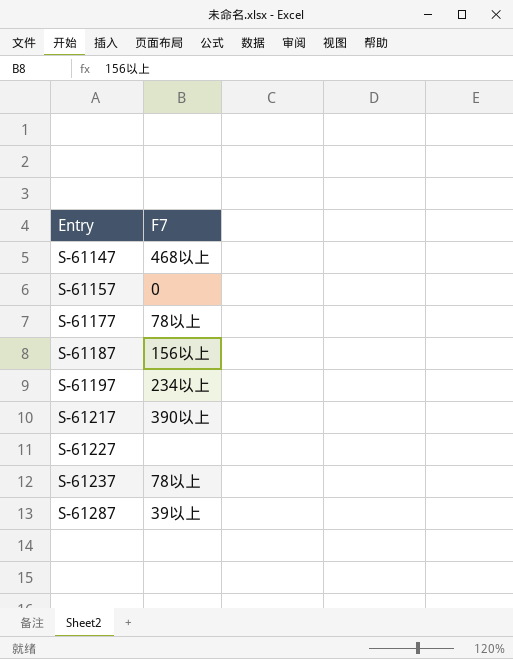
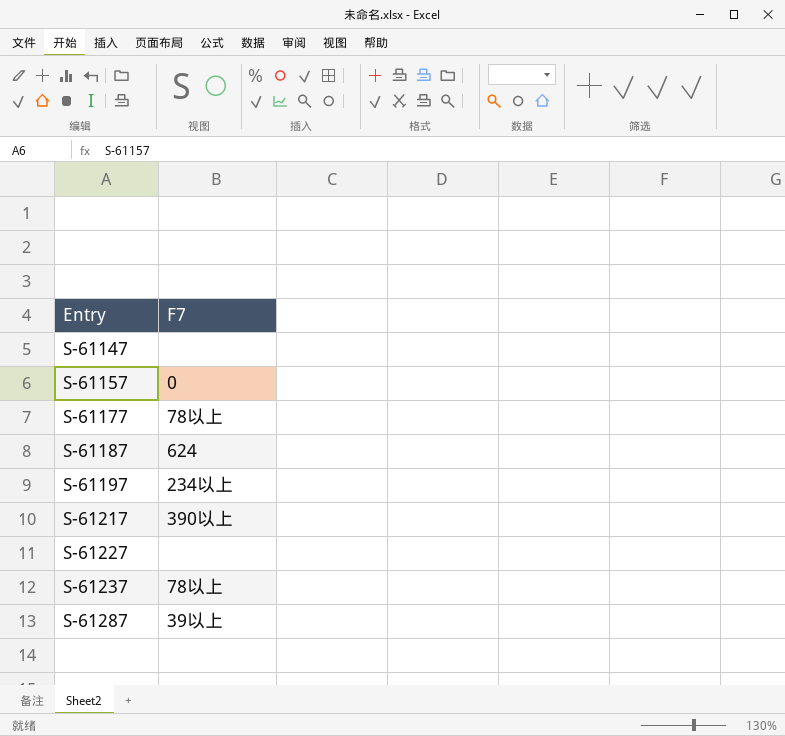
S-61147 | F7: 468以上 -> none
S-61187 | F7: 156以上 -> 624

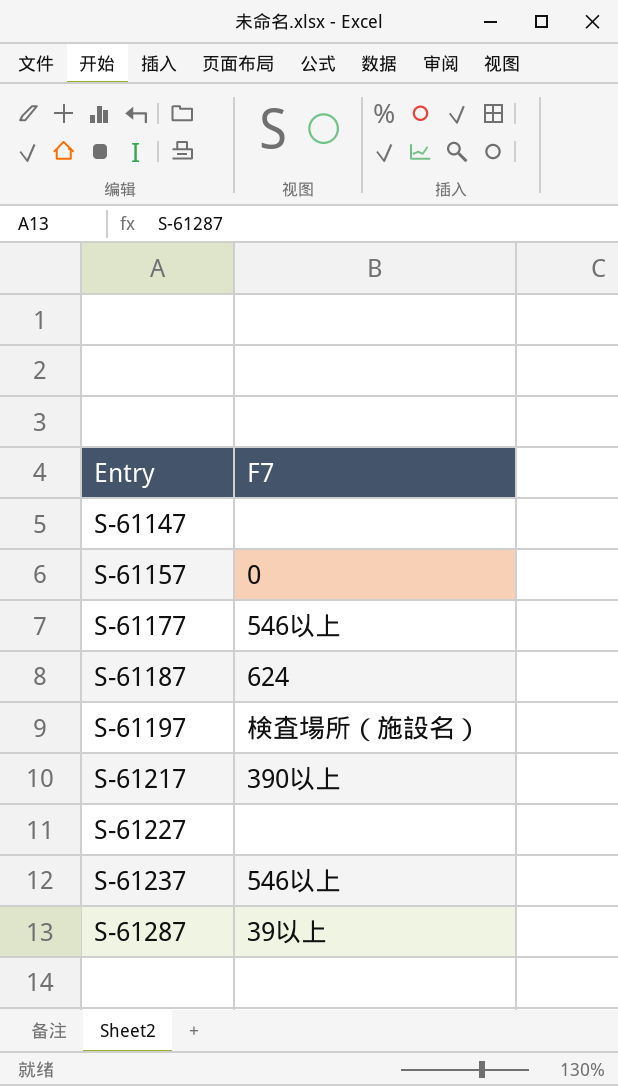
S-61177 | F7: 78以上 -> 546以上
S-61197 | F7: 234以上 -> 検査場所（施設名）
S-61237 | F7: 78以上 -> 546以上

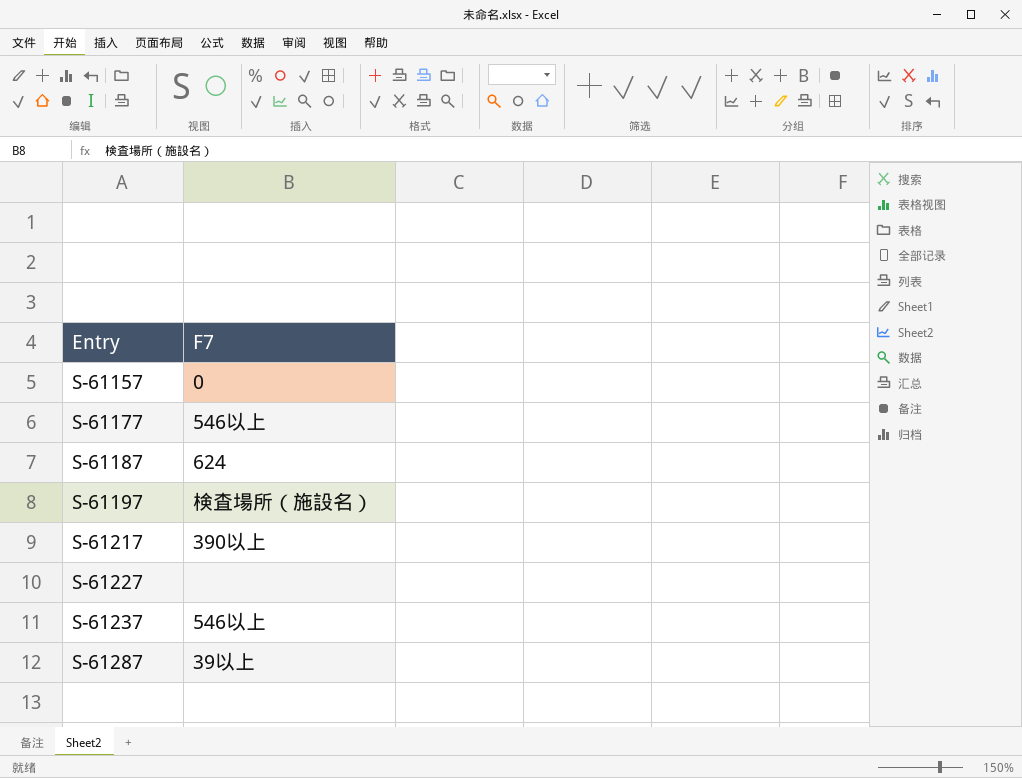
row S-61147: none -> none

